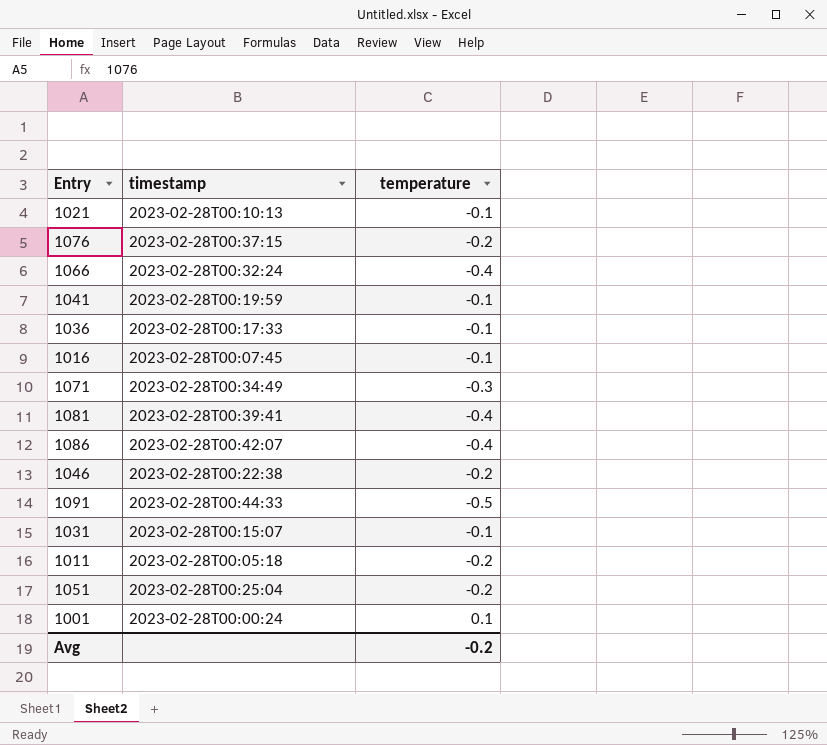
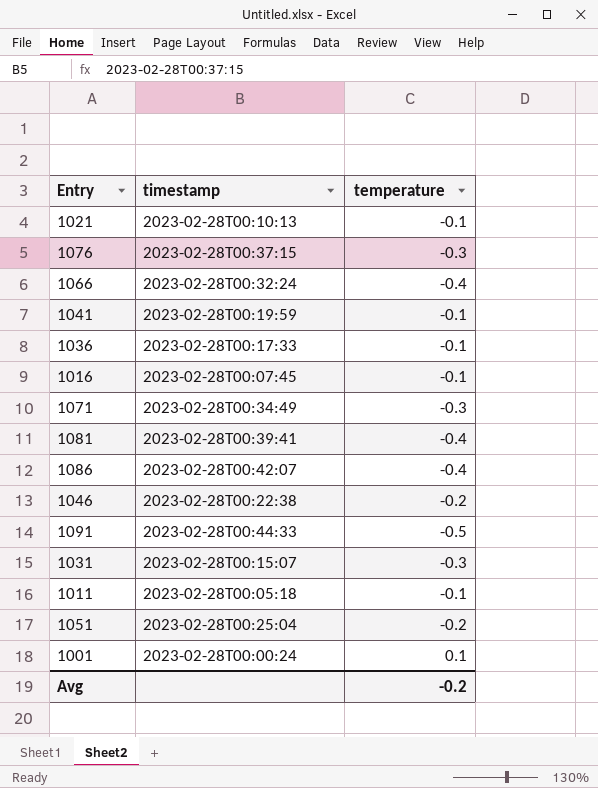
1076 | temperature: -0.2 -> -0.3
1031 | temperature: -0.1 -> -0.3
1011 | temperature: -0.2 -> -0.1

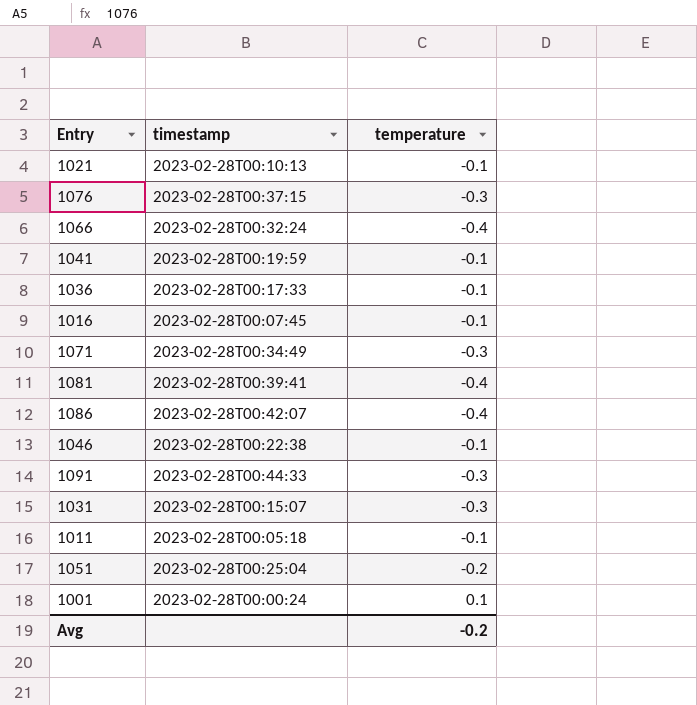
1046 | temperature: -0.2 -> -0.1
1091 | temperature: -0.5 -> -0.3

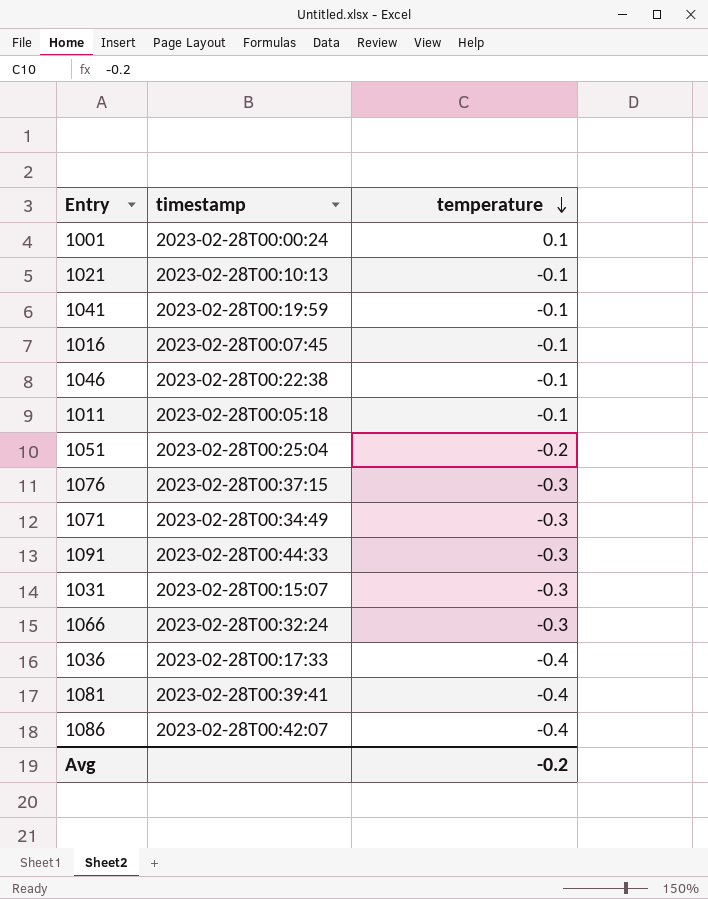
row order: none -> temperature descending
1066 | temperature: -0.4 -> -0.3
1036 | temperature: -0.1 -> -0.4

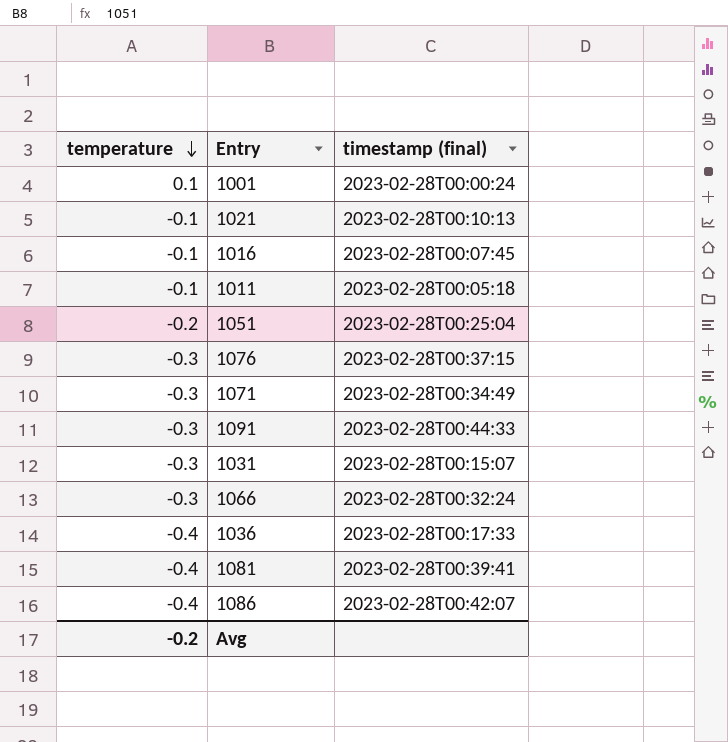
column temperature | position: 3 -> 1
column name: timestamp -> timestamp (final)
row 1041: 2023-02-28T00:19:59 | -0.1 -> none
row 1046: 2023-02-28T00:22:38 | -0.1 -> none

